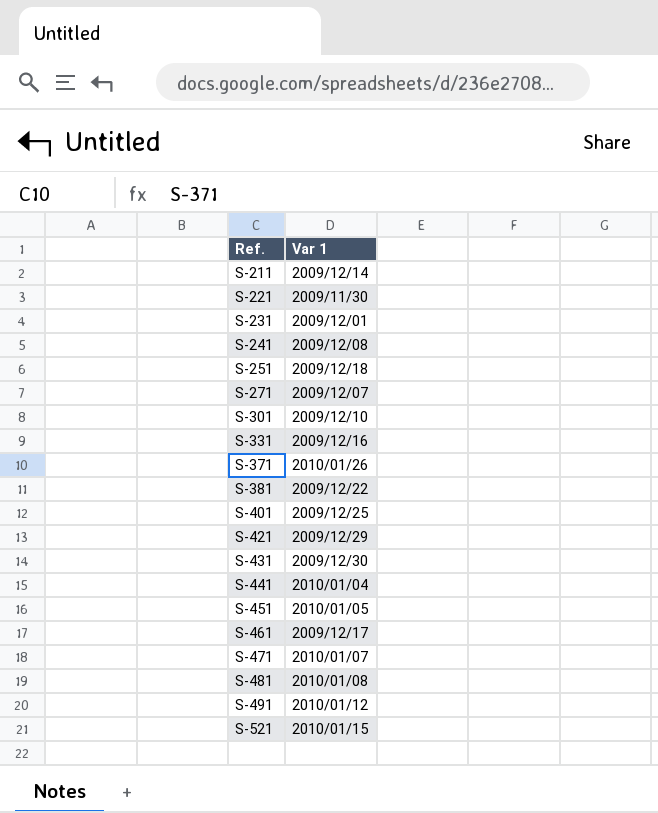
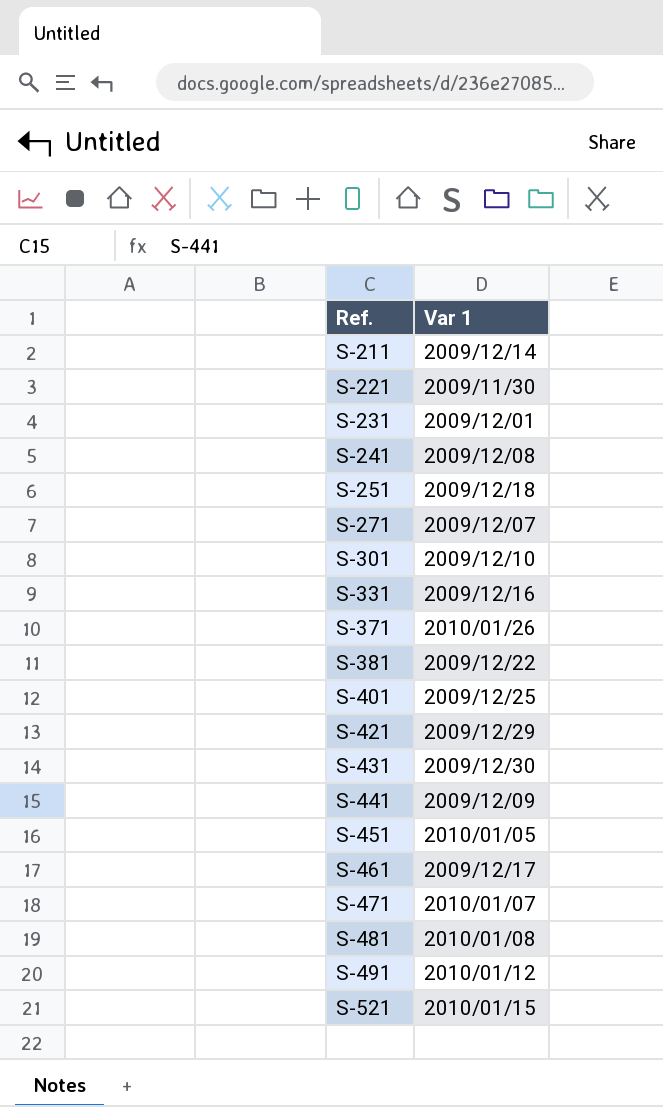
S-441 | Var 1: 2010/01/04 -> 2009/12/09

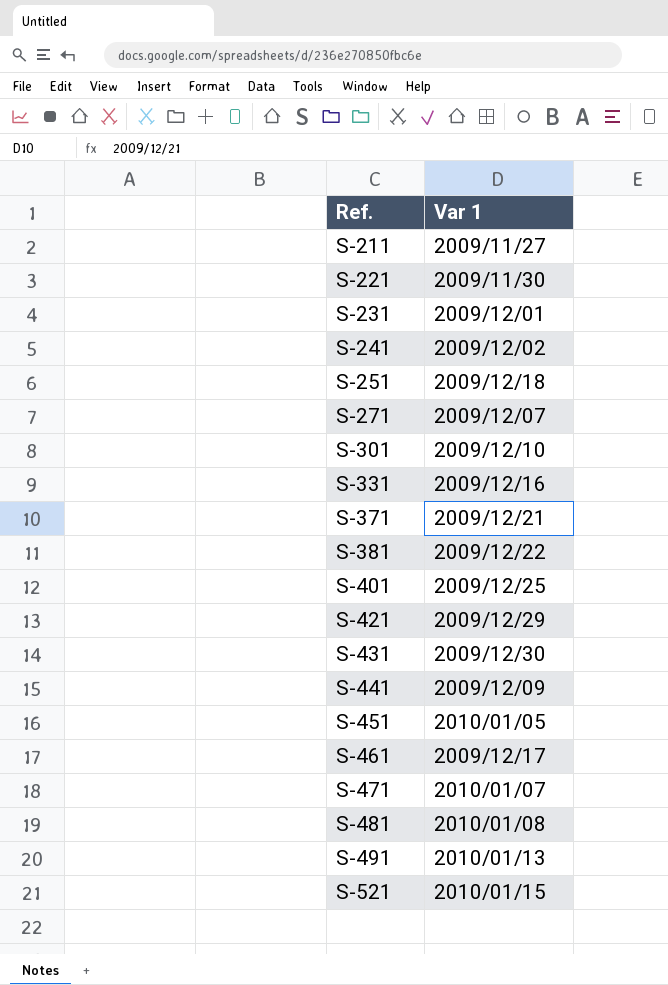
S-211 | Var 1: 2009/12/14 -> 2009/11/27
S-241 | Var 1: 2009/12/08 -> 2009/12/02
S-371 | Var 1: 2010/01/26 -> 2009/12/21
S-491 | Var 1: 2010/01/12 -> 2010/01/13

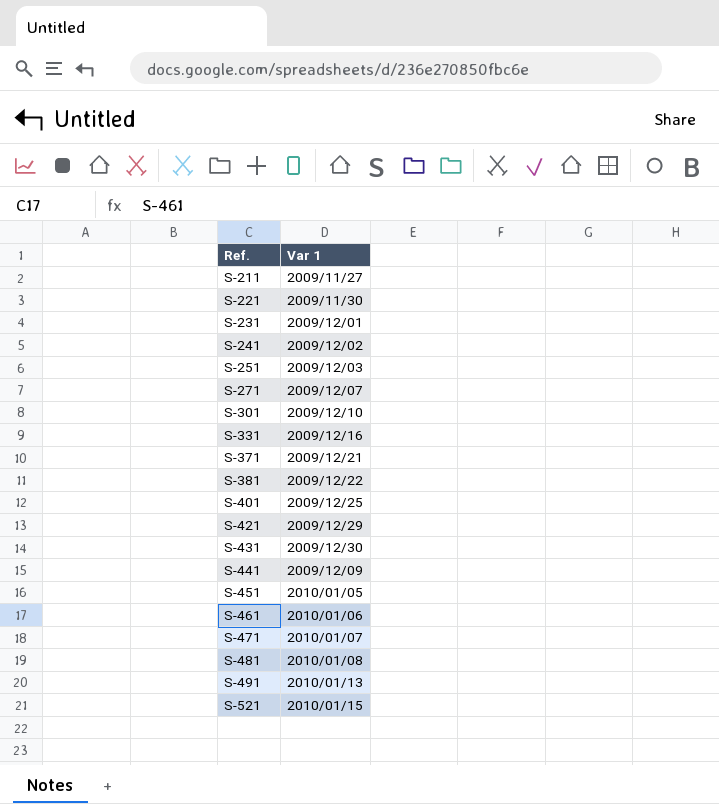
S-251 | Var 1: 2009/12/18 -> 2009/12/03
S-461 | Var 1: 2009/12/17 -> 2010/01/06

